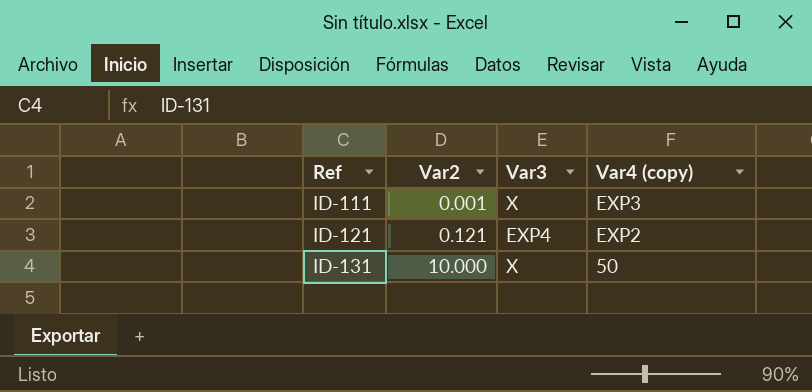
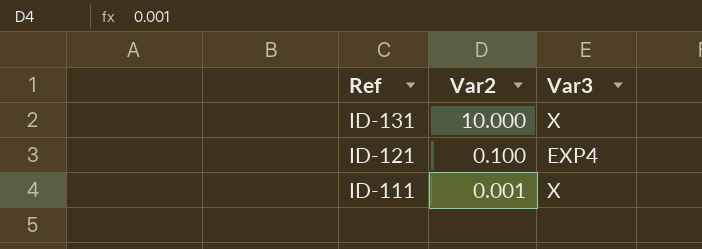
row order: Ref ascending -> Ref descending
column Var4 (copy) | position: 4 -> none
ID-121 | Var2: 0.121 -> 0.100

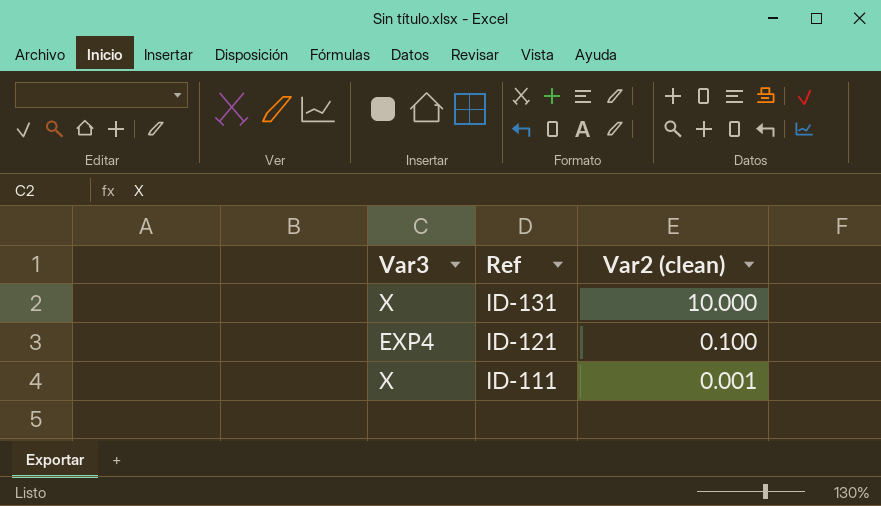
column Var3 | position: 3 -> 1
column name: Var2 -> Var2 (clean)

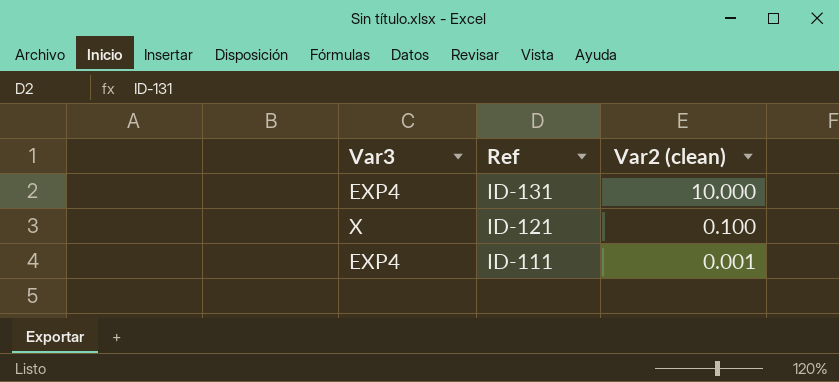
ID-131 | Var3: X -> EXP4
ID-121 | Var3: EXP4 -> X
ID-111 | Var3: X -> EXP4

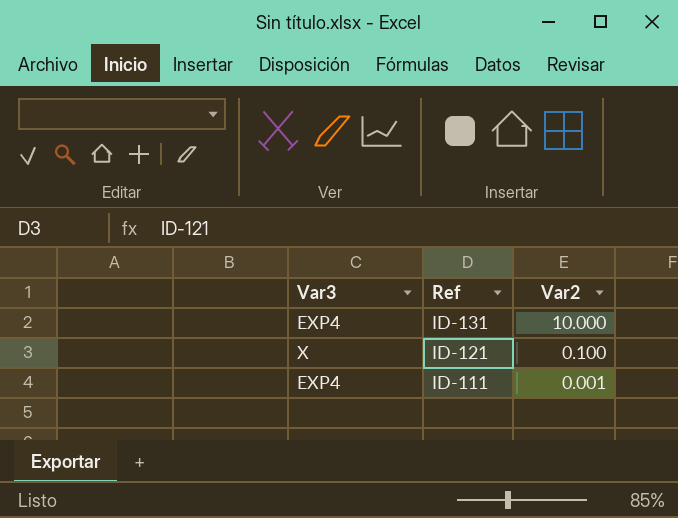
column name: Var2 (clean) -> Var2

